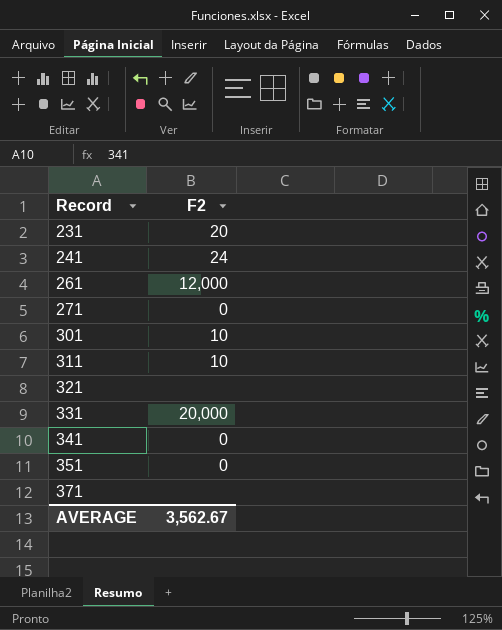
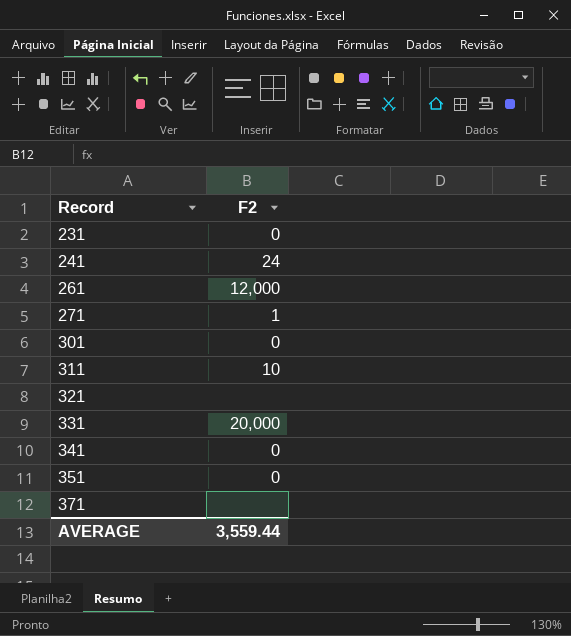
231 | F2: 20 -> 0
271 | F2: 0 -> 1
301 | F2: 10 -> 0
AVERAGE | F2: 3,562.67 -> 3,559.44

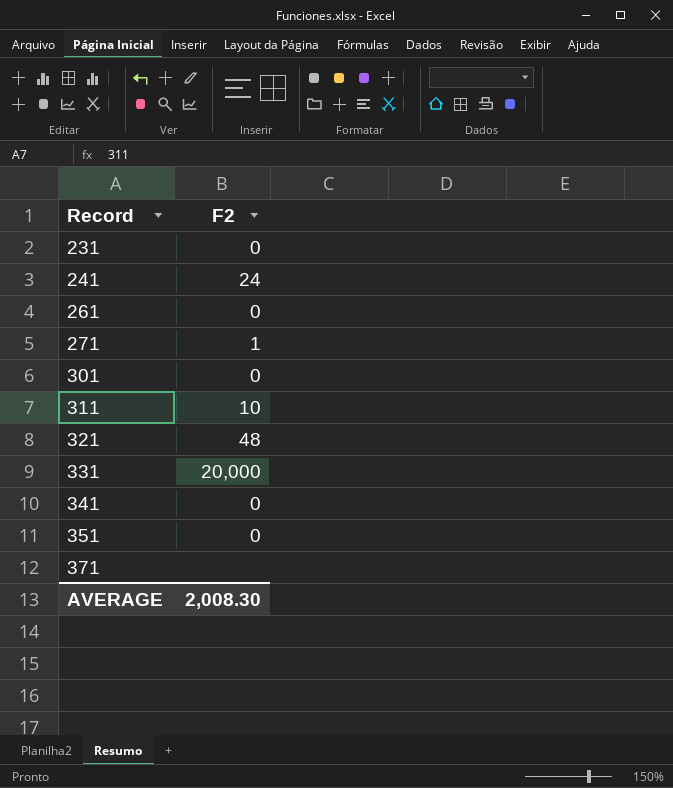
261 | F2: 12,000 -> 0
321 | F2: none -> 48
AVERAGE | F2: 3,559.44 -> 2,008.30

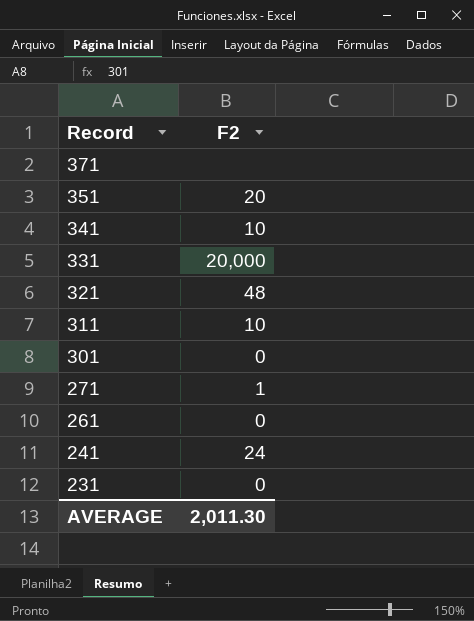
row order: Record ascending -> Record descending
351 | F2: 0 -> 20
341 | F2: 0 -> 10
AVERAGE | F2: 2,008.30 -> 2,011.30

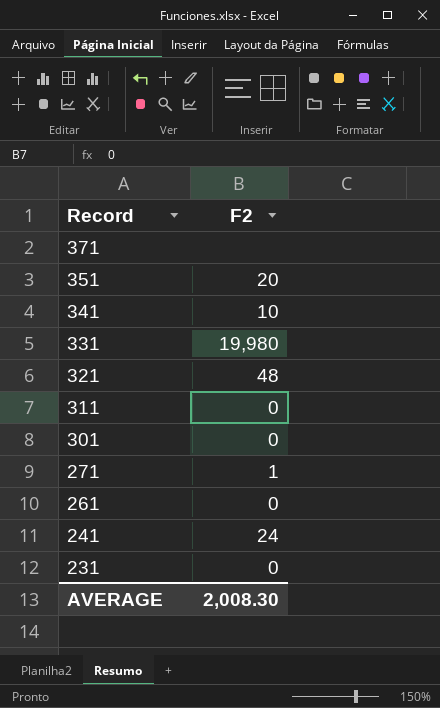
331 | F2: 20,000 -> 19,980
311 | F2: 10 -> 0
AVERAGE | F2: 2,011.30 -> 2,008.30

